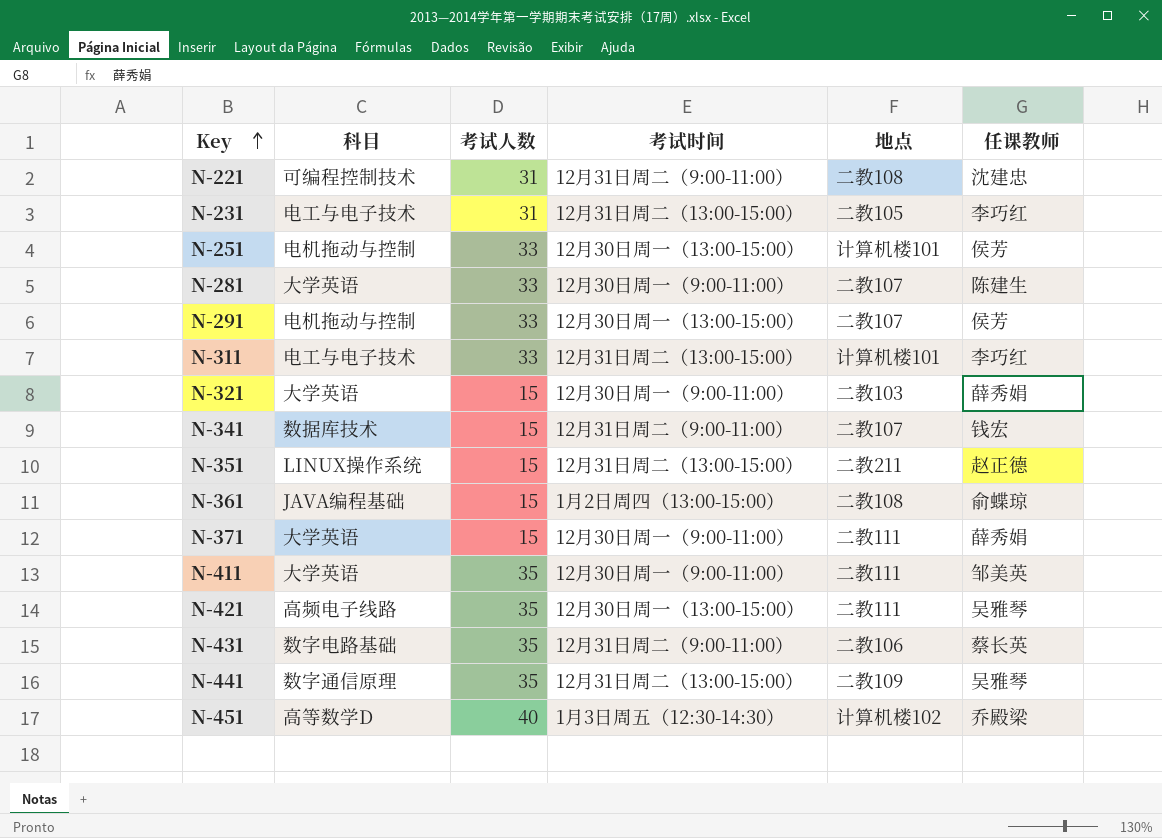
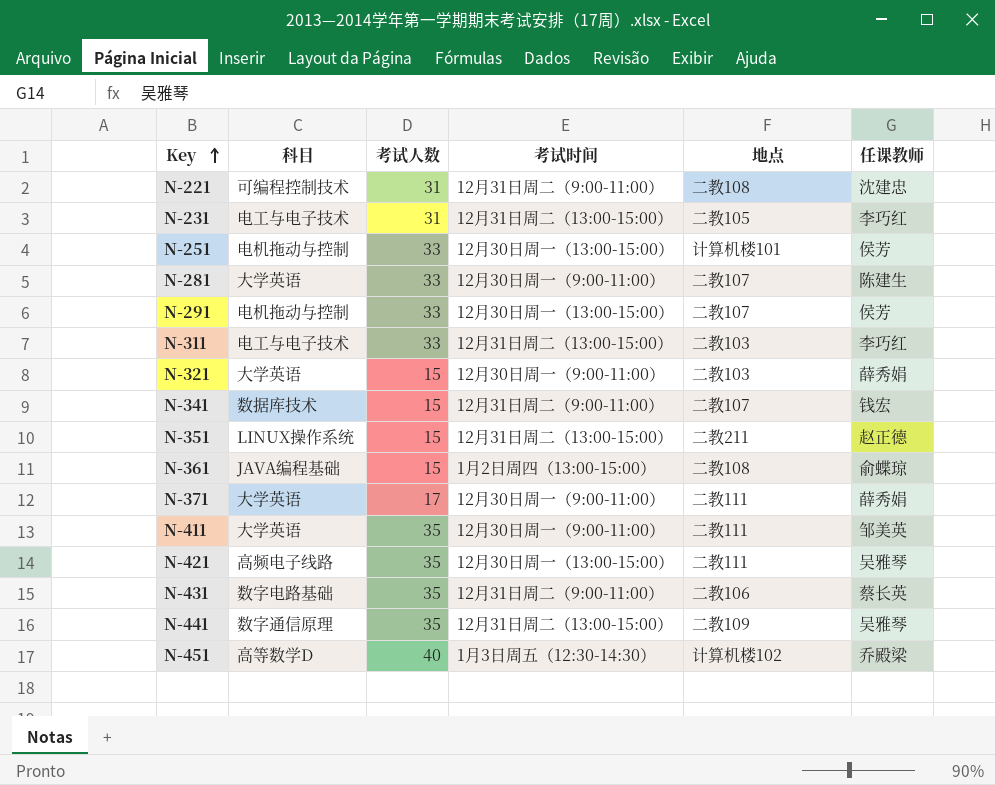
N-311 | 地点: 计算机楼101 -> 二教103
N-371 | 考试人数: 15 -> 17

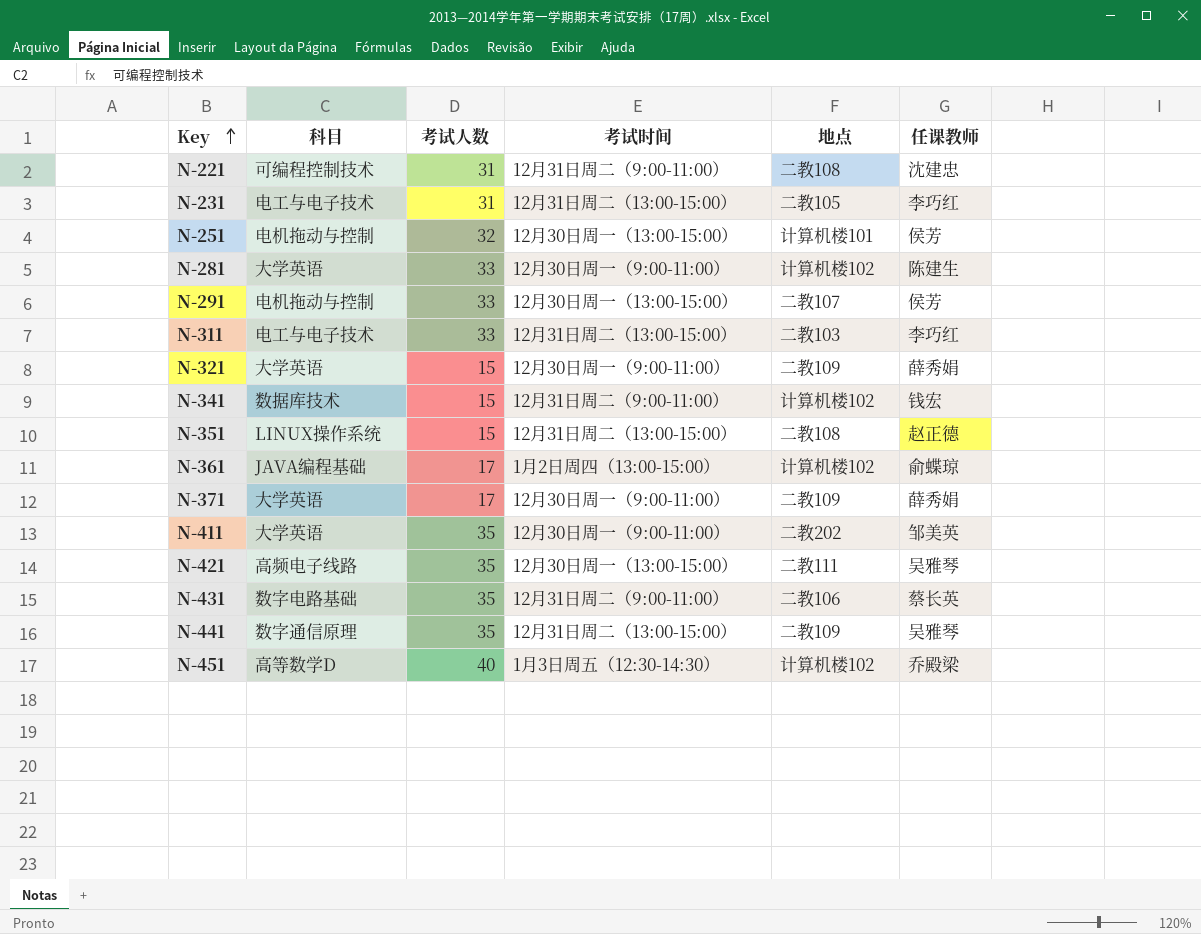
N-251 | 考试人数: 33 -> 32
N-281 | 地点: 二教107 -> 计算机楼102
N-321 | 地点: 二教103 -> 二教109
N-341 | 地点: 二教107 -> 计算机楼102
N-351 | 地点: 二教211 -> 二教108
N-361 | 考试人数: 15 -> 17
N-361 | 地点: 二教108 -> 计算机楼102
N-371 | 地点: 二教111 -> 二教109
N-411 | 地点: 二教111 -> 二教202

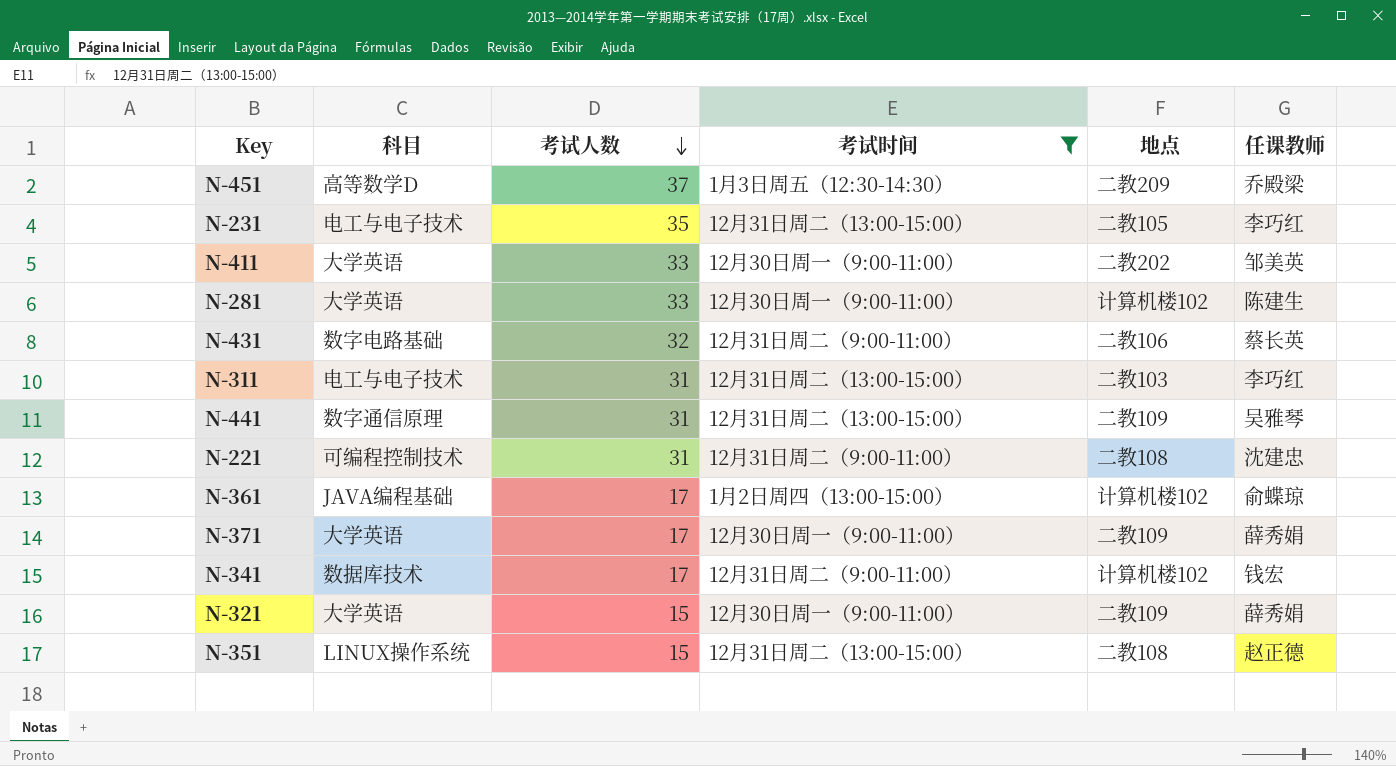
filter: none -> 考试时间 != 12月30日周一（13:00-15:00）
row order: Key ascending -> 考试人数 descending
N-451 | 考试人数: 40 -> 37
N-451 | 地点: 计算机楼102 -> 二教209
N-231 | 考试人数: 31 -> 35
N-411 | 考试人数: 35 -> 33
N-431 | 考试人数: 35 -> 32
N-311 | 考试人数: 33 -> 31
N-441 | 考试人数: 35 -> 31
N-341 | 考试人数: 15 -> 17

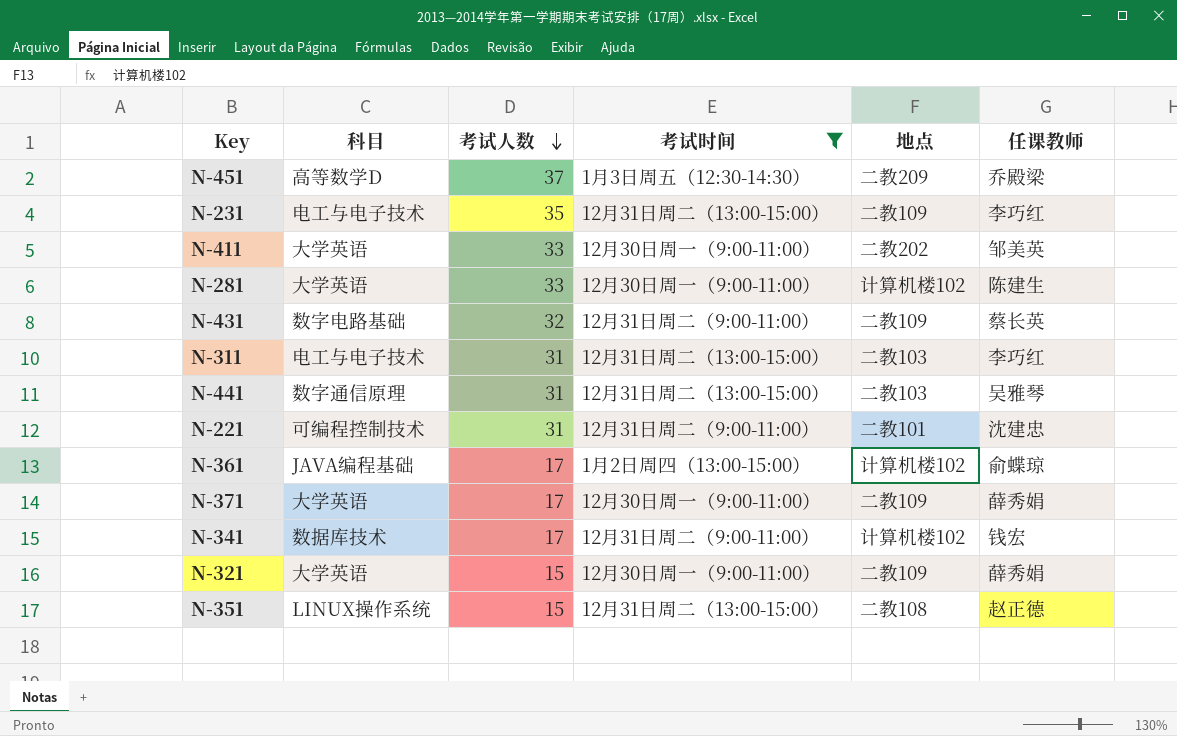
N-231 | 地点: 二教105 -> 二教109
N-431 | 地点: 二教106 -> 二教109
N-441 | 地点: 二教109 -> 二教103
N-221 | 地点: 二教108 -> 二教101

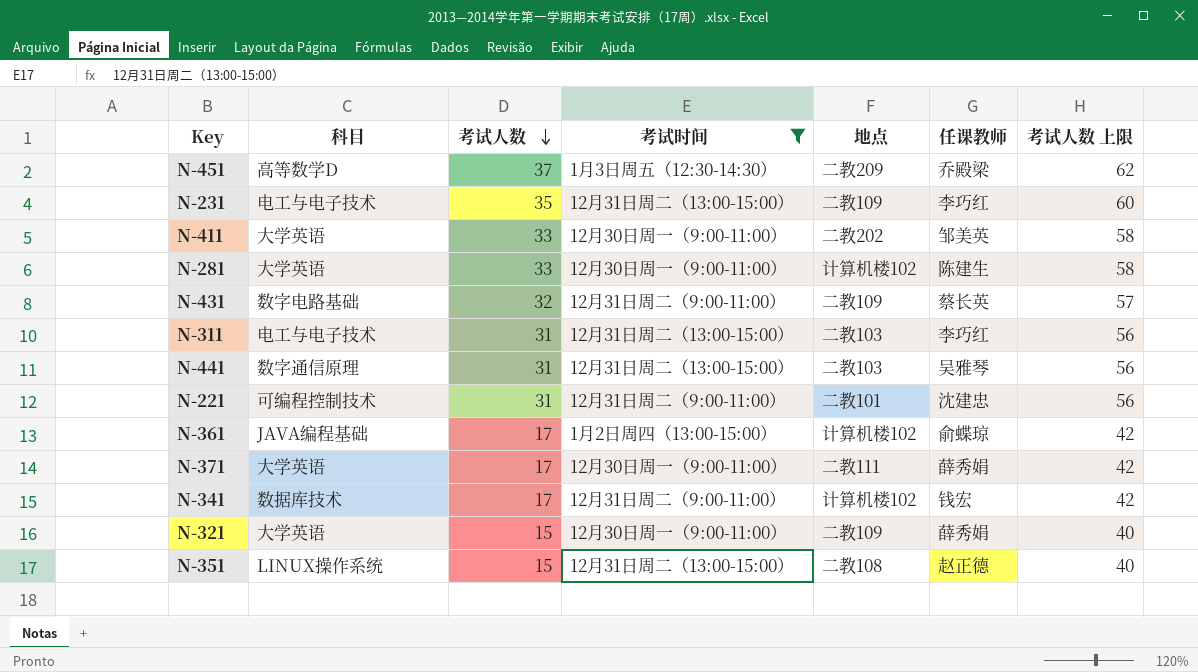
column 考试人数 上限 | formula: none -> [考试人数] + 25
N-371 | 地点: 二教109 -> 二教111

